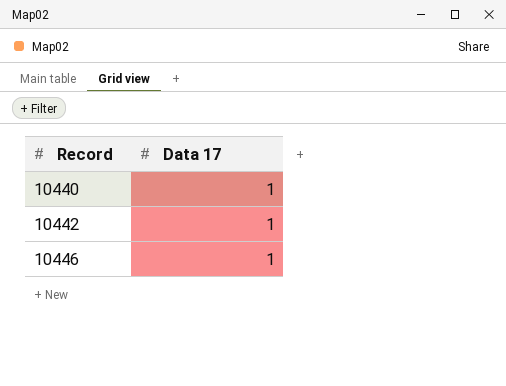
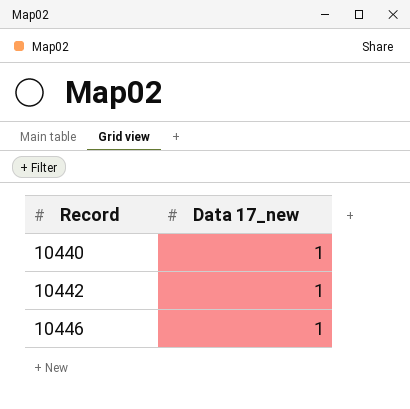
column name: Data 17 -> Data 17_new

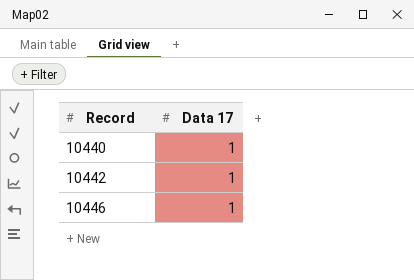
column name: Data 17_new -> Data 17

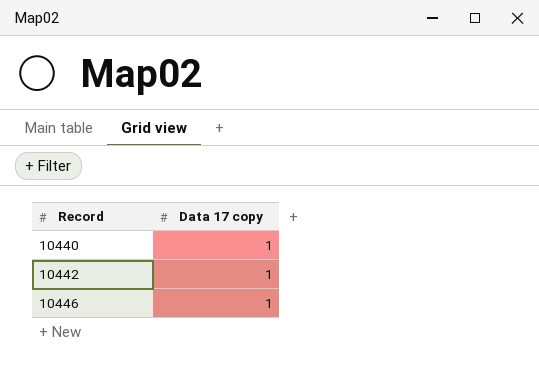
column name: Data 17 -> Data 17 copy

